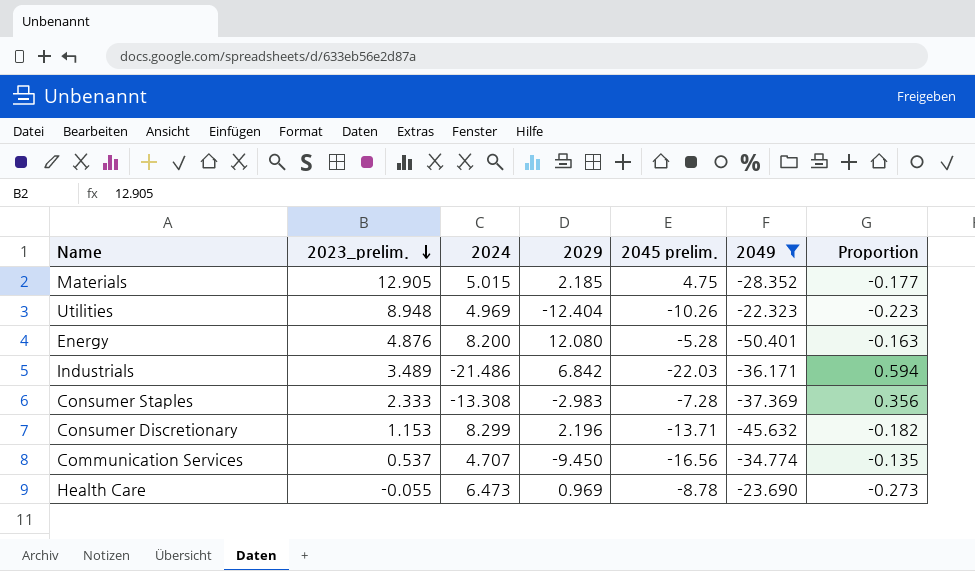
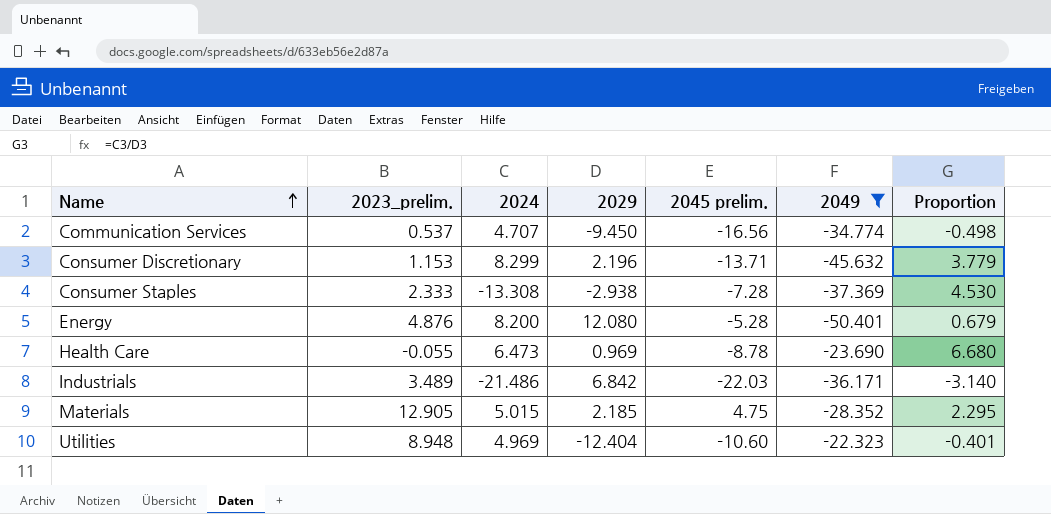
row order: 2023_prelim. descending -> Name ascending
column Proportion | formula: [2024] / [2049] -> [2024] / [2029]
Consumer Staples | 2029: -2.983 -> -2.938
Utilities | 2045 prelim.: -10.26 -> -10.60

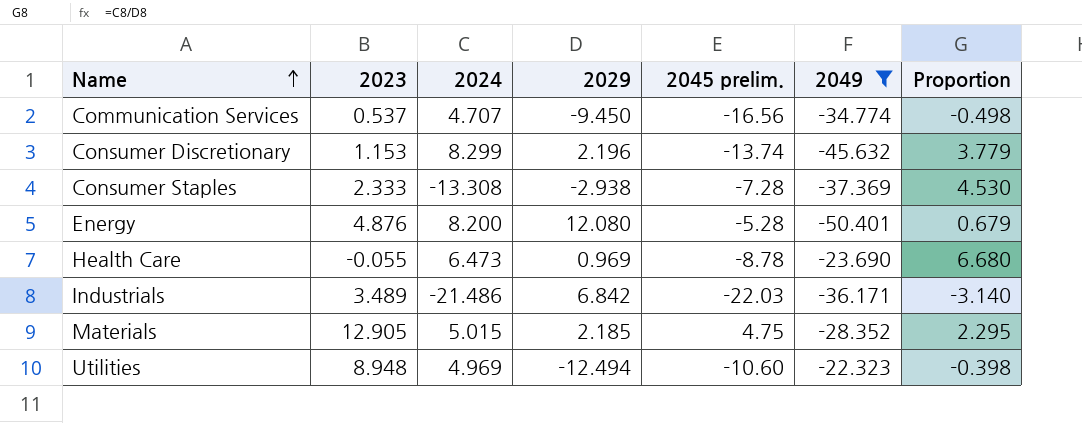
column name: 2023_prelim. -> 2023
Consumer Discretionary | 2045 prelim.: -13.71 -> -13.74
Utilities | 2029: -12.404 -> -12.494
Utilities | Proportion: -0.401 -> -0.398

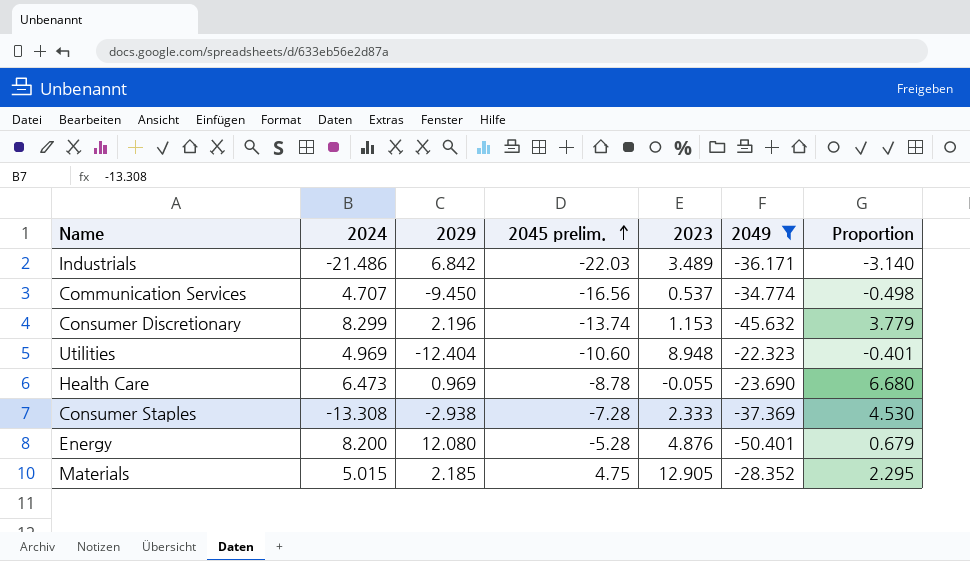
row order: Name ascending -> 2045 prelim. ascending
column 2023 | position: 2 -> 5
Utilities | 2029: -12.494 -> -12.404
Utilities | Proportion: -0.398 -> -0.401

